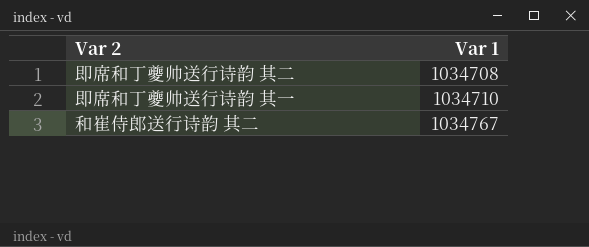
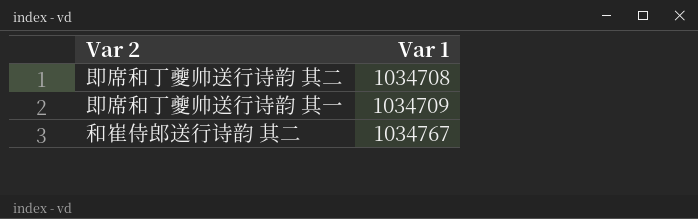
即席和丁夔帅送行诗韵 其一 | Var 1: 1034710 -> 1034709

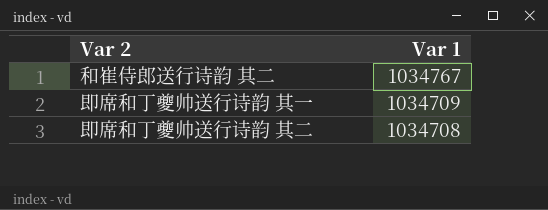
row order: Var 1 ascending -> Var 1 descending

